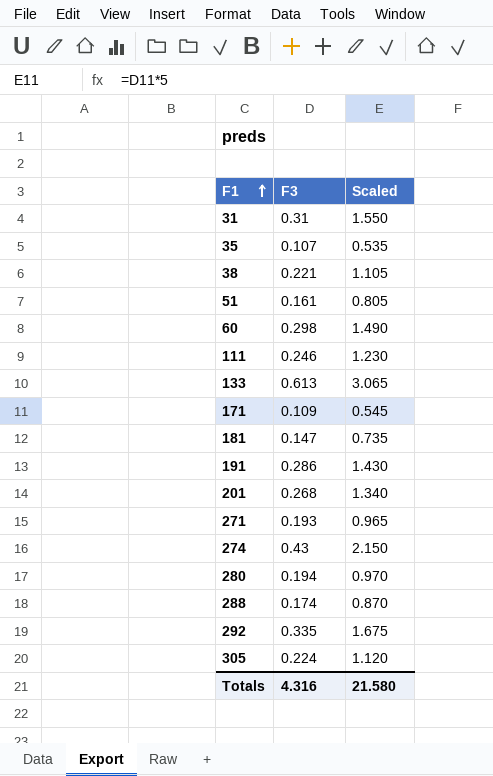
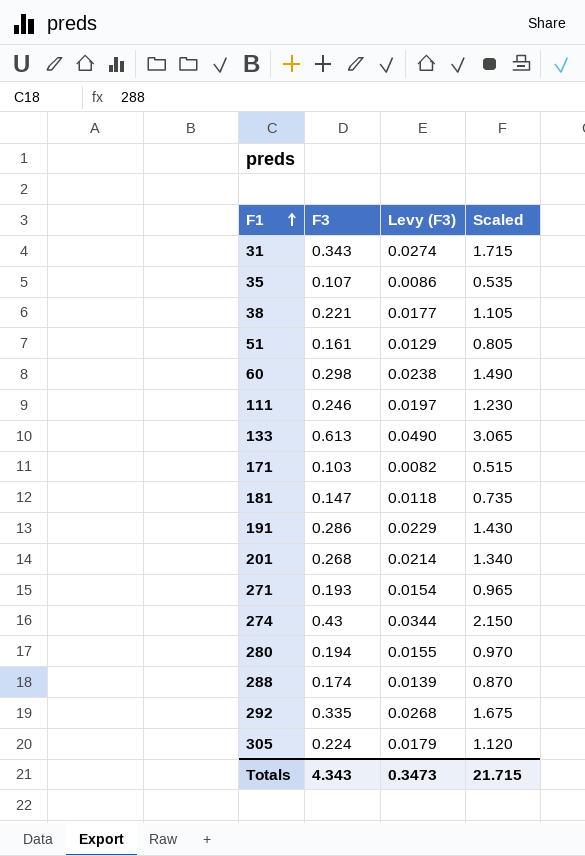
column Levy (F3) | formula: none -> [F3] * 0.08
31 | F3: 0.31 -> 0.343
31 | Scaled: 1.550 -> 1.715
171 | F3: 0.109 -> 0.103
171 | Scaled: 0.545 -> 0.515
Totals | F3: 4.316 -> 4.343
Totals | Scaled: 21.580 -> 21.715

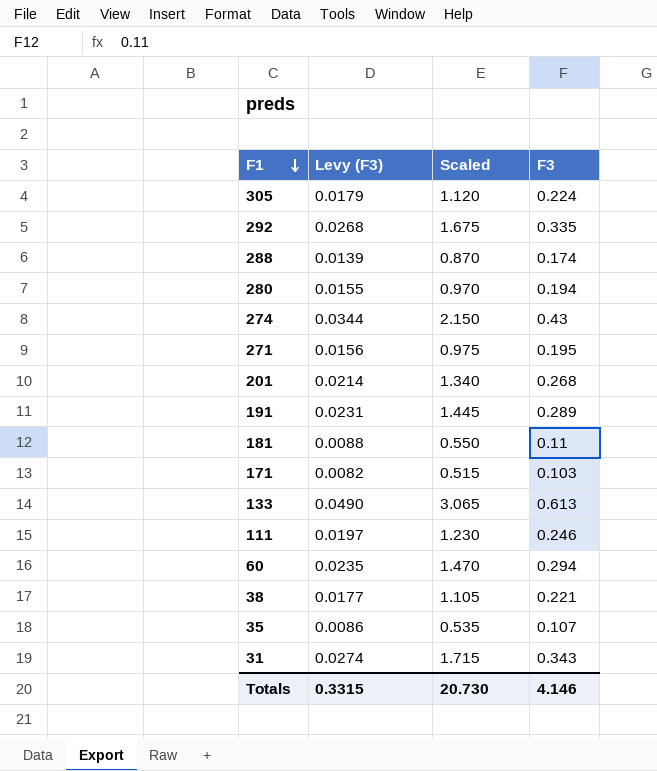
row order: F1 ascending -> F1 descending
column F3 | position: 2 -> 4
row 51: 0.161 | 0.0129 | 0.805 -> none
271 | Levy (F3): 0.0154 -> 0.0156
271 | Scaled: 0.965 -> 0.975
271 | F3: 0.193 -> 0.195
191 | Levy (F3): 0.0229 -> 0.0231
191 | Scaled: 1.430 -> 1.445
191 | F3: 0.286 -> 0.289
181 | Levy (F3): 0.0118 -> 0.0088
181 | Scaled: 0.735 -> 0.550
181 | F3: 0.147 -> 0.11
60 | Levy (F3): 0.0238 -> 0.0235
60 | Scaled: 1.490 -> 1.470
60 | F3: 0.298 -> 0.294
Totals | Levy (F3): 0.3473 -> 0.3315
Totals | Scaled: 21.715 -> 20.730
Totals | F3: 4.343 -> 4.146

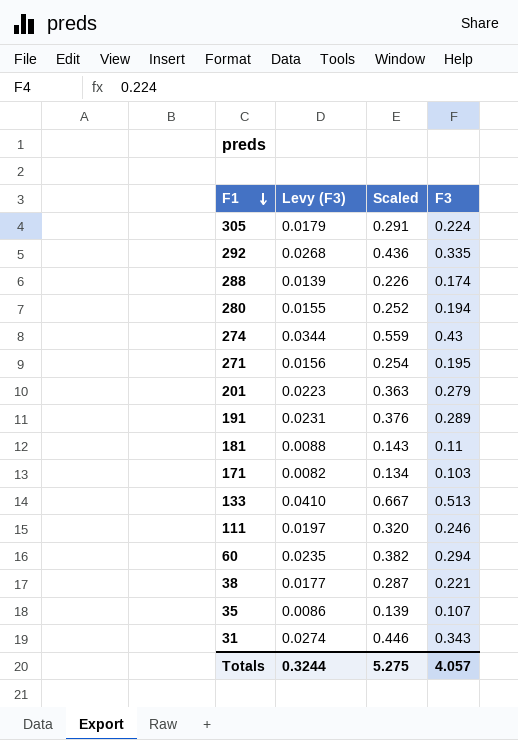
column Scaled | formula: [F3] * 5 -> [F3] * 1.3
201 | Levy (F3): 0.0214 -> 0.0223
201 | F3: 0.268 -> 0.279
133 | Levy (F3): 0.0490 -> 0.0410
133 | F3: 0.613 -> 0.513
Totals | Levy (F3): 0.3315 -> 0.3244
Totals | Scaled: 20.730 -> 5.275
Totals | F3: 4.146 -> 4.057

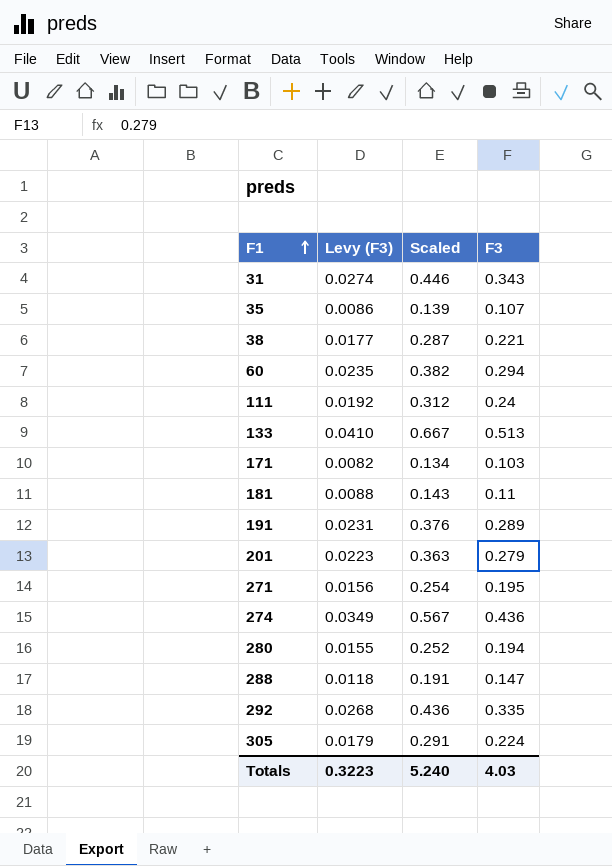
row order: F1 descending -> F1 ascending
111 | Levy (F3): 0.0197 -> 0.0192
111 | Scaled: 0.320 -> 0.312
111 | F3: 0.246 -> 0.24
274 | Levy (F3): 0.0344 -> 0.0349
274 | Scaled: 0.559 -> 0.567
274 | F3: 0.43 -> 0.436
288 | Levy (F3): 0.0139 -> 0.0118
288 | Scaled: 0.226 -> 0.191
288 | F3: 0.174 -> 0.147
Totals | Levy (F3): 0.3244 -> 0.3223
Totals | Scaled: 5.275 -> 5.240
Totals | F3: 4.057 -> 4.03

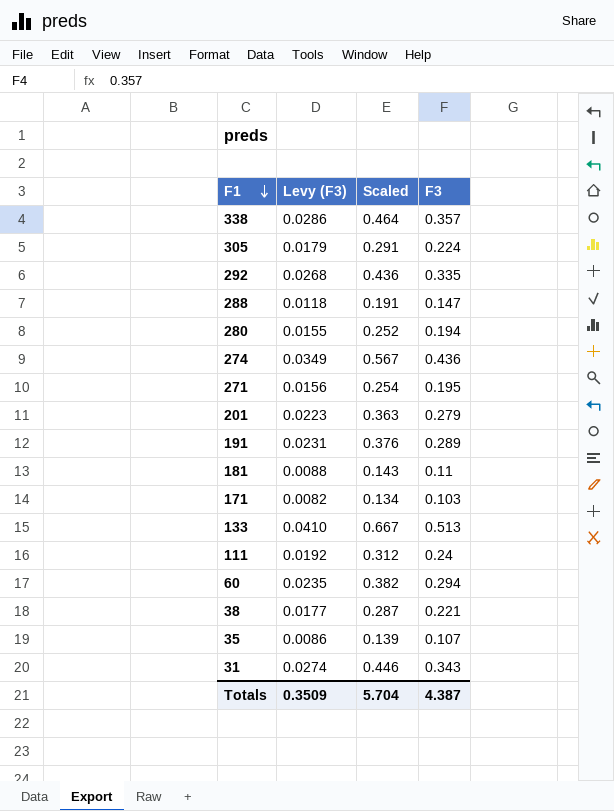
row order: F1 ascending -> F1 descending
row 338: none -> 0.0286 | 0.464 | 0.357
Totals | Levy (F3): 0.3223 -> 0.3509
Totals | Scaled: 5.240 -> 5.704
Totals | F3: 4.03 -> 4.387

